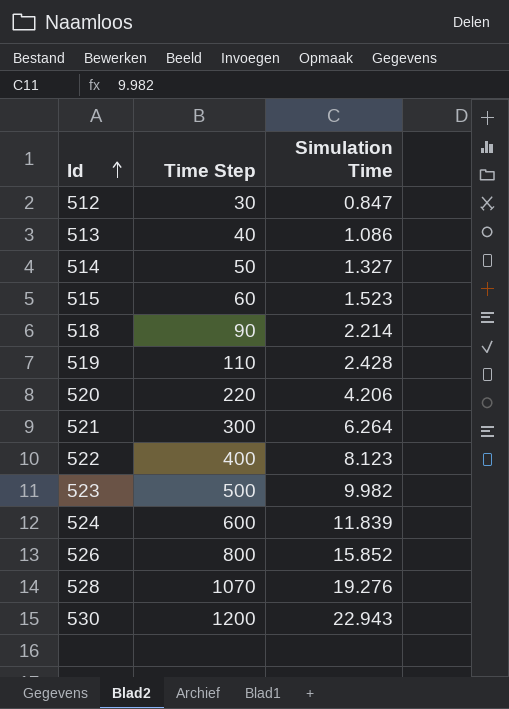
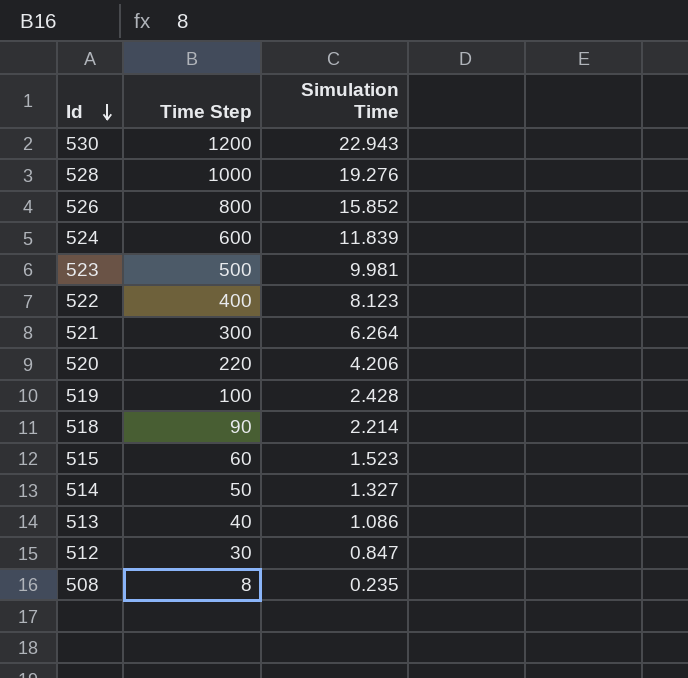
row order: Id ascending -> Id descending
528 | Time Step: 1070 -> 1000
523 | Simulation Time: 9.982 -> 9.981
519 | Time Step: 110 -> 100
row 508: none -> 8 | 0.235

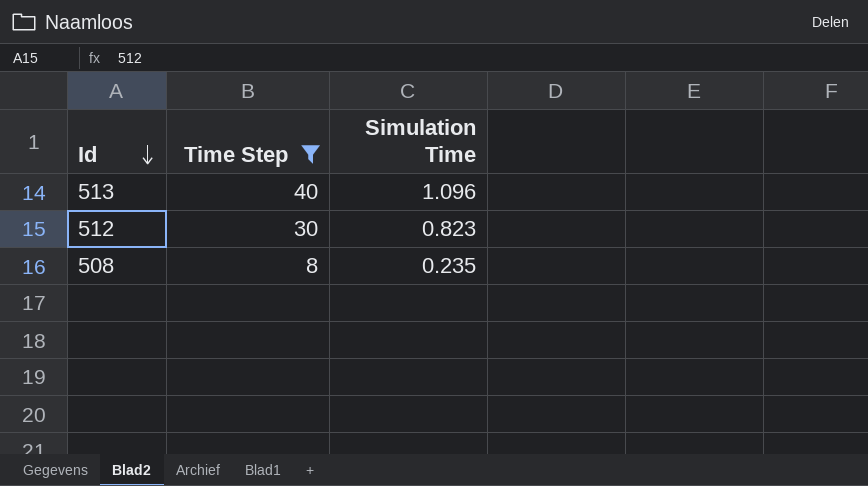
filter: none -> Time Step <= 40
513 | Simulation Time: 1.086 -> 1.096
512 | Simulation Time: 0.847 -> 0.823

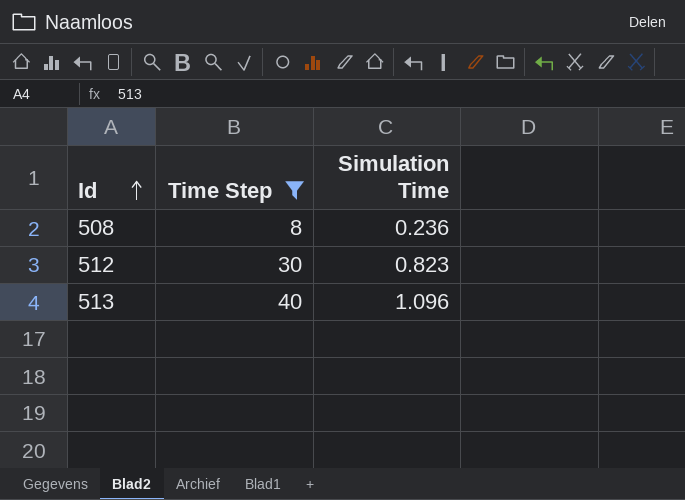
row order: Id descending -> Id ascending
508 | Simulation Time: 0.235 -> 0.236

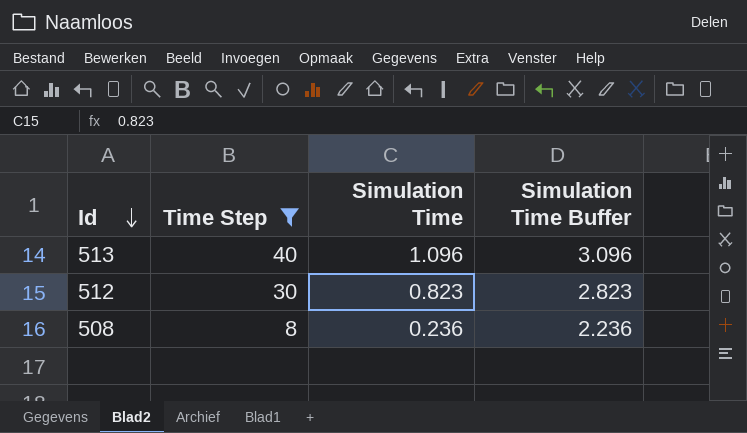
row order: Id ascending -> Id descending
column Simulation Time Buffer | formula: none -> [Simulation Time] + 2

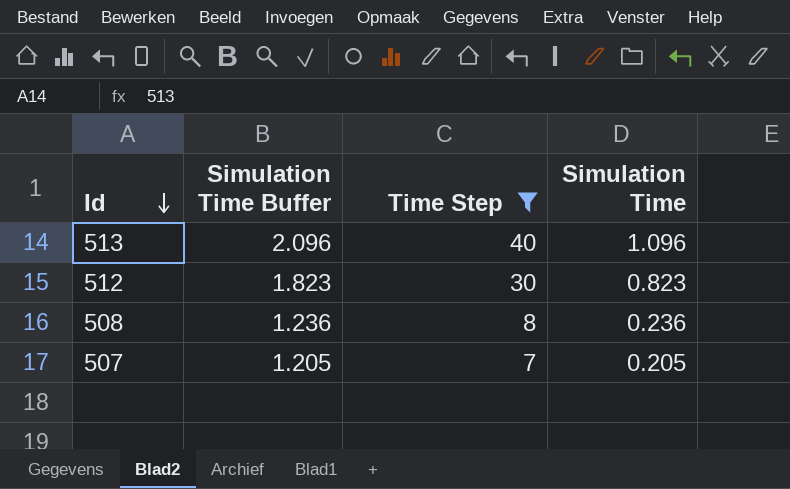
column Simulation Time Buffer | formula: [Simulation Time] + 2 -> [Simulation Time] + 1
column Simulation Time Buffer | position: 4 -> 2
row 507: none -> 1.205 | 7 | 0.205

